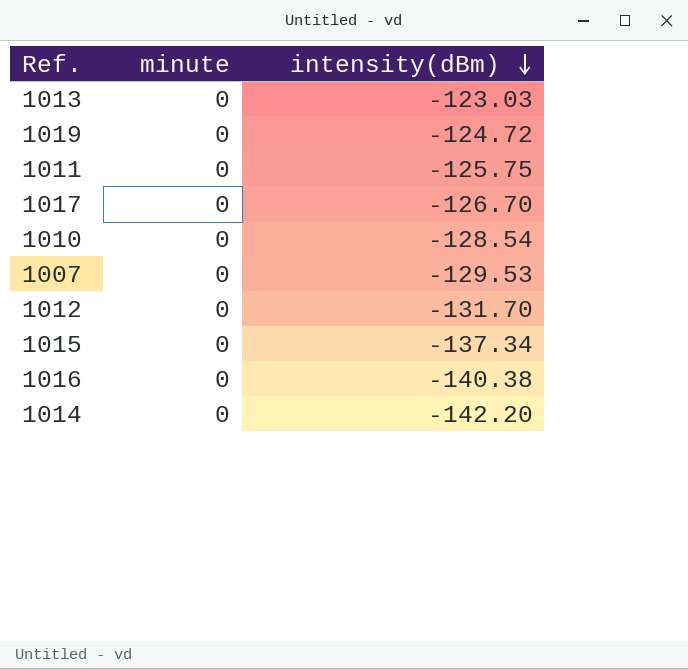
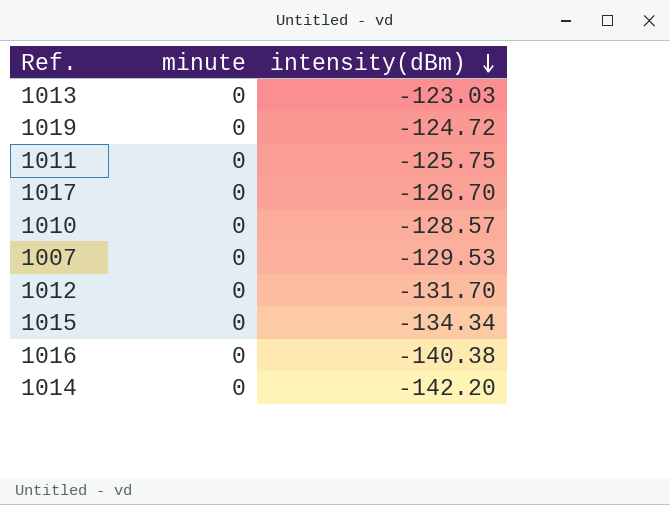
1010 | intensity(dBm): -128.54 -> -128.57
1015 | intensity(dBm): -137.34 -> -134.34

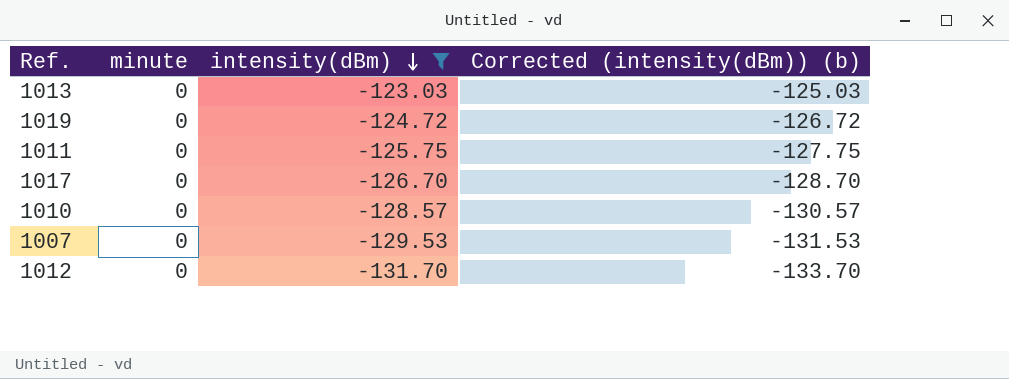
filter: none -> intensity(dBm) >= -131.70
column Corrected (intensity(dBm)) (b) | formula: none -> [intensity(dBm)] - 2

